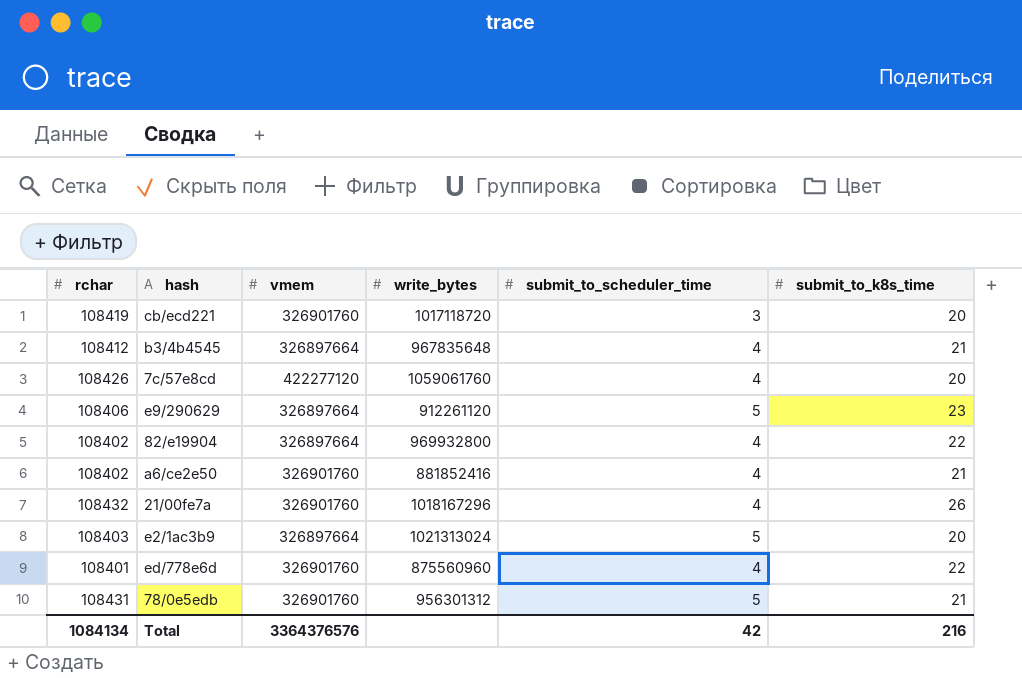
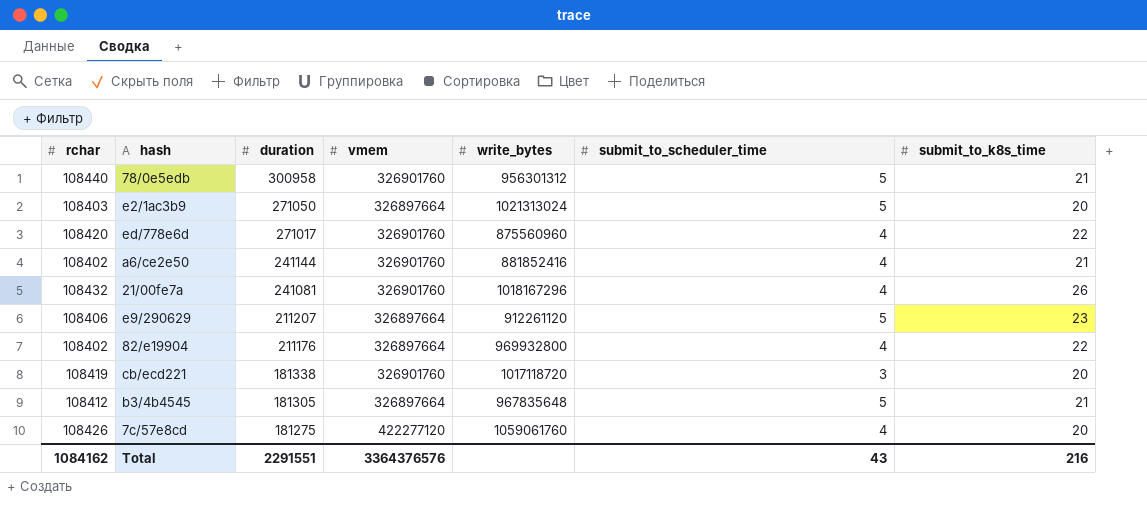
row order: none -> duration descending
column duration | position: none -> 3
78/0e5edb | rchar: 108431 -> 108440
ed/778e6d | rchar: 108401 -> 108420
b3/4b4545 | submit_to_scheduler_time: 4 -> 5
Total | rchar: 1084134 -> 1084162
Total | submit_to_scheduler_time: 42 -> 43

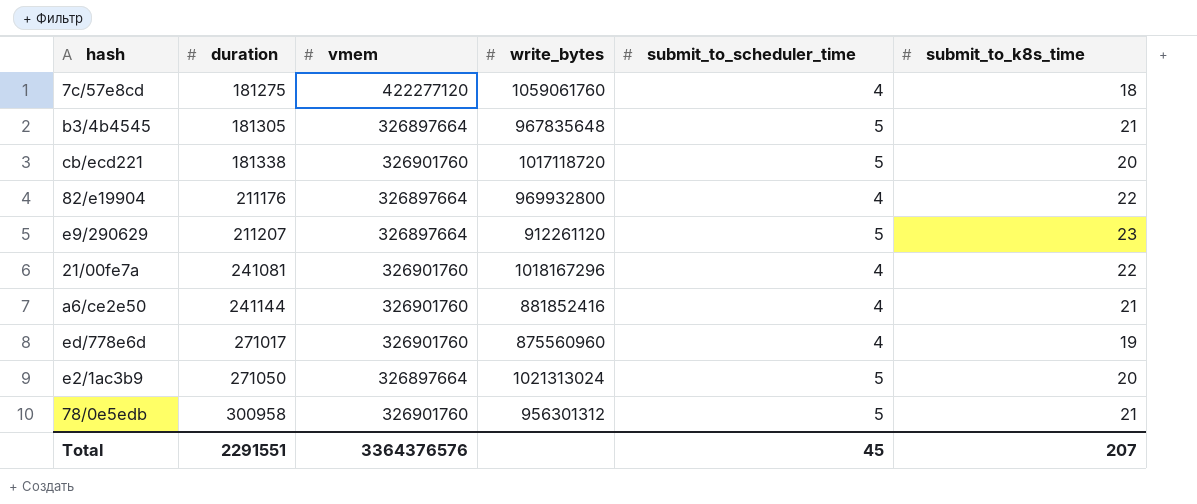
row order: duration descending -> duration ascending
column rchar | position: 1 -> none
7c/57e8cd | submit_to_k8s_time: 20 -> 18
cb/ecd221 | submit_to_scheduler_time: 3 -> 5
21/00fe7a | submit_to_k8s_time: 26 -> 22
ed/778e6d | submit_to_k8s_time: 22 -> 19
Total | submit_to_scheduler_time: 43 -> 45
Total | submit_to_k8s_time: 216 -> 207

